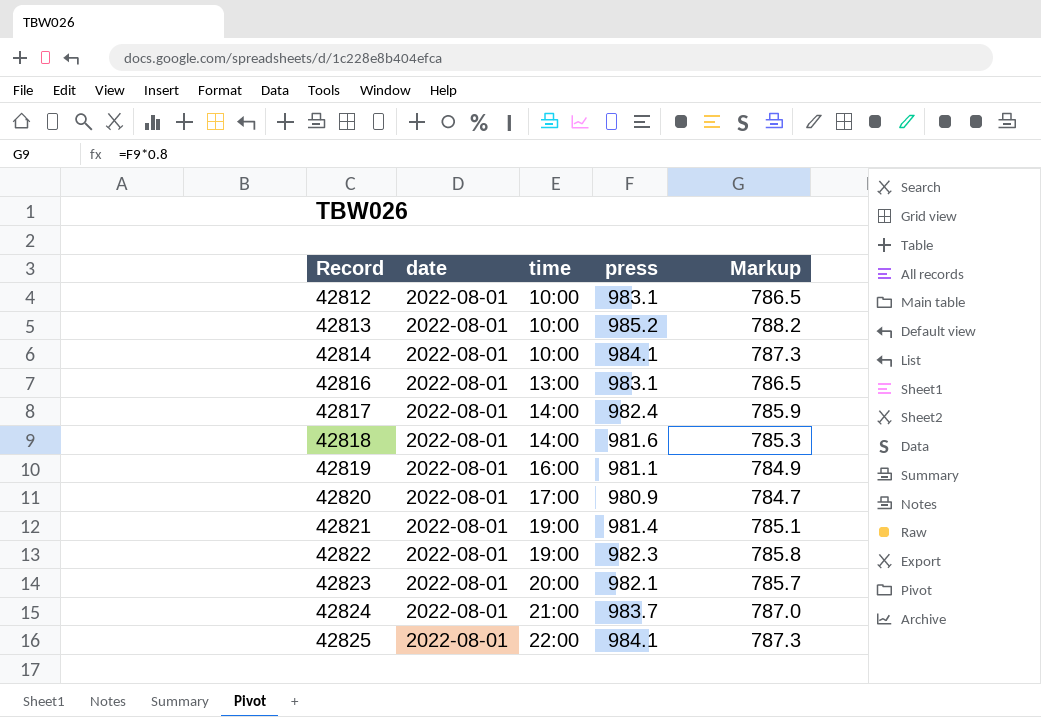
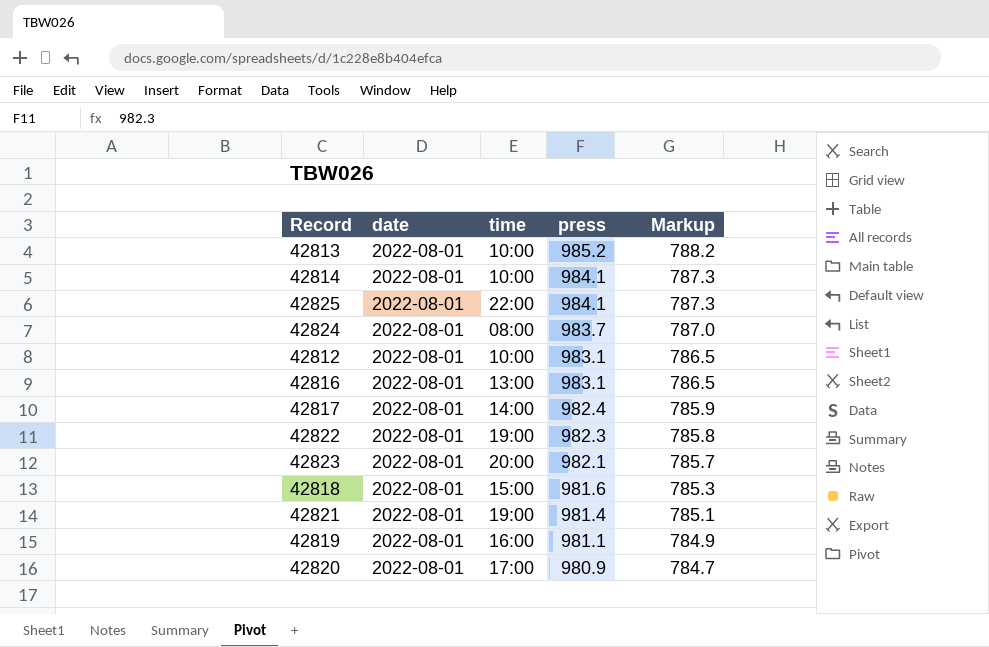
row order: Record ascending -> press descending
42824 | time: 21:00 -> 08:00
42818 | time: 14:00 -> 15:00

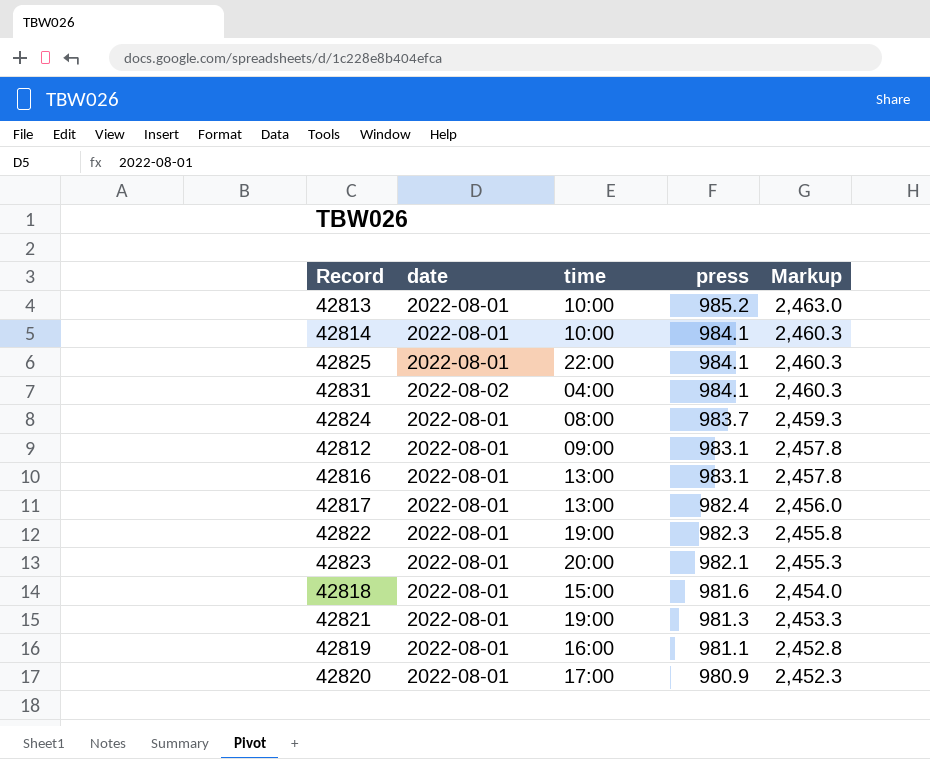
column Markup | formula: [press] * 0.8 -> [press] * 2.5
row 42831: none -> 2022-08-02 | 04:00 | 984.1 | 2,460.3
42812 | time: 10:00 -> 09:00
42817 | time: 14:00 -> 13:00
42821 | press: 981.4 -> 981.3

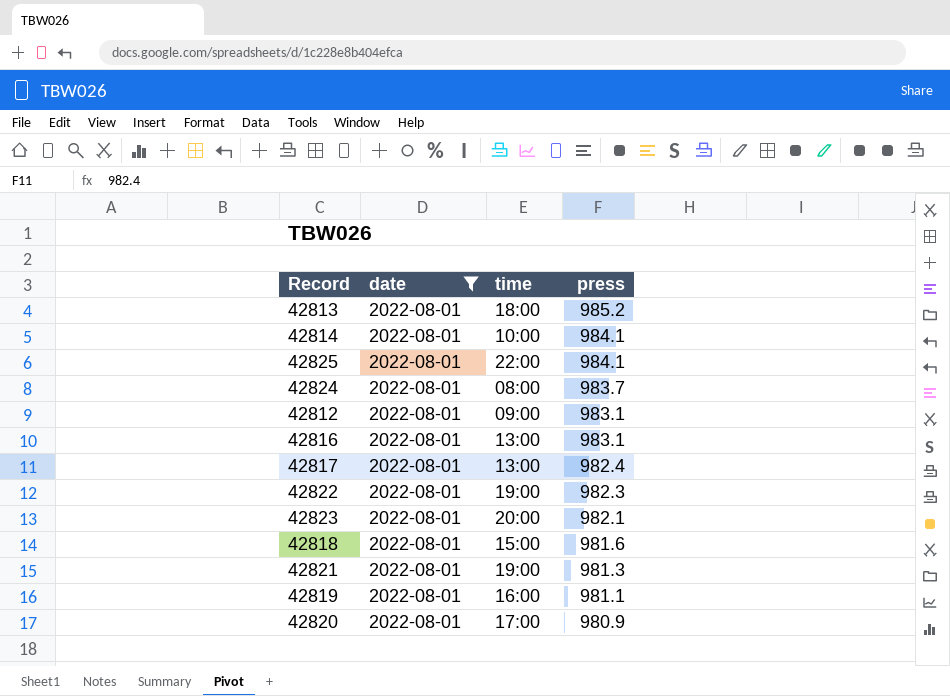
filter: none -> date = 2022-08-01
column Markup | formula: [press] * 2.5 -> none
42813 | time: 10:00 -> 18:00

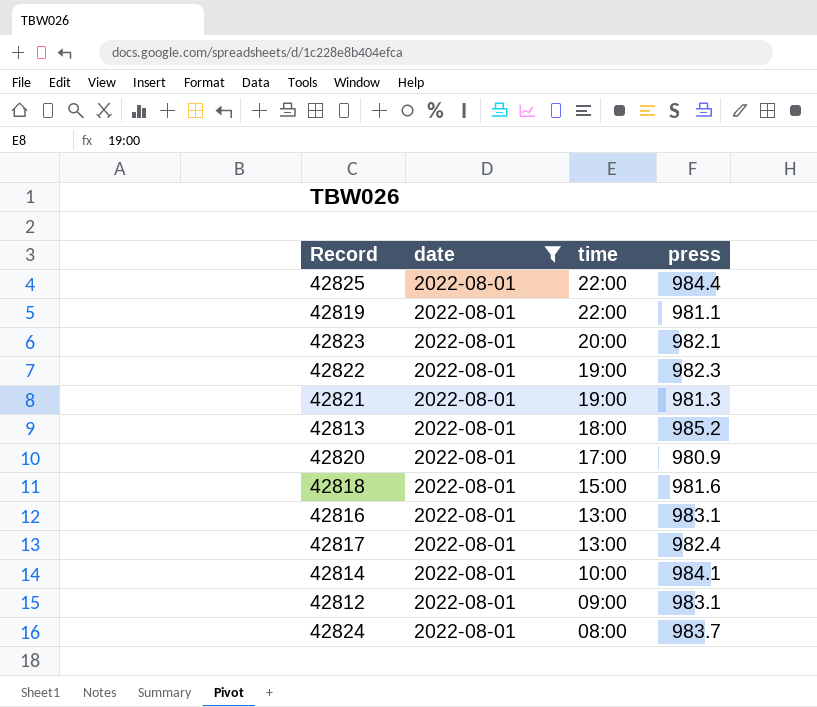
row order: press descending -> time descending
42825 | press: 984.1 -> 984.4
42819 | time: 16:00 -> 22:00

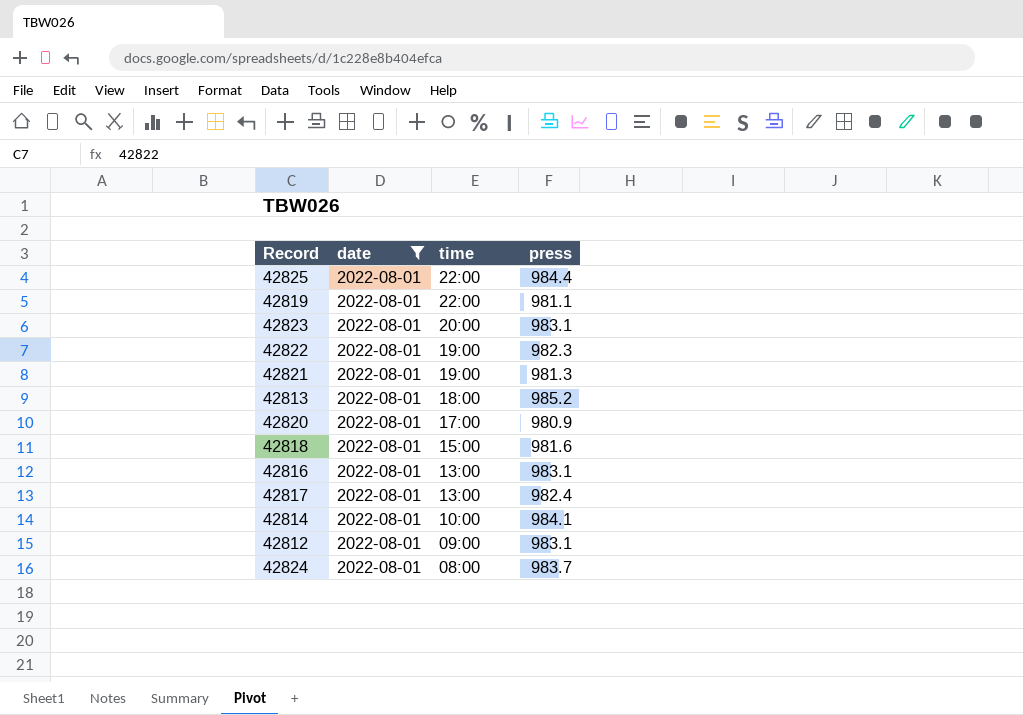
42823 | press: 982.1 -> 983.1

